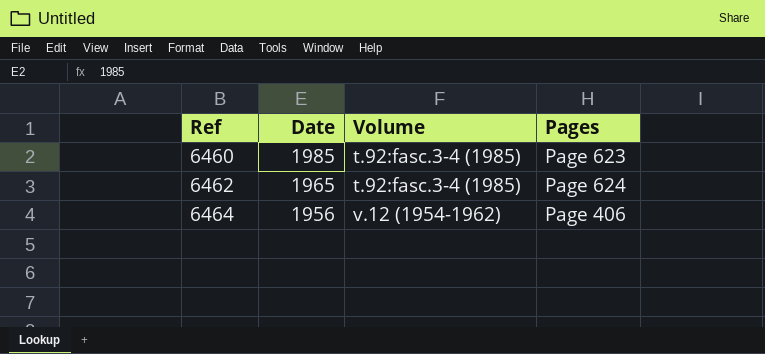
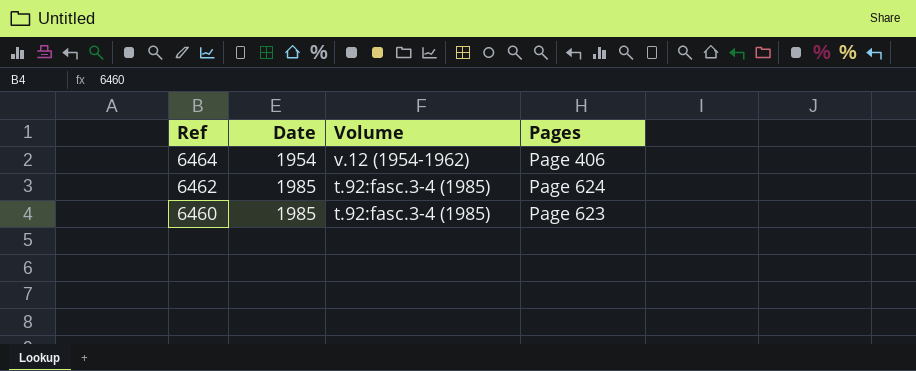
row order: Ref ascending -> Ref descending
6464 | Date: 1956 -> 1954
6462 | Date: 1965 -> 1985

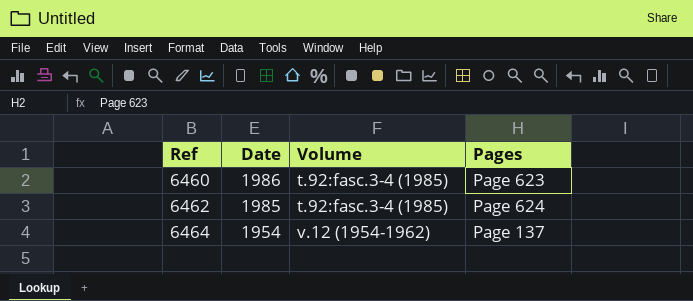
row order: Ref descending -> Ref ascending
6460 | Date: 1985 -> 1986
6464 | Pages: Page 406 -> Page 137

